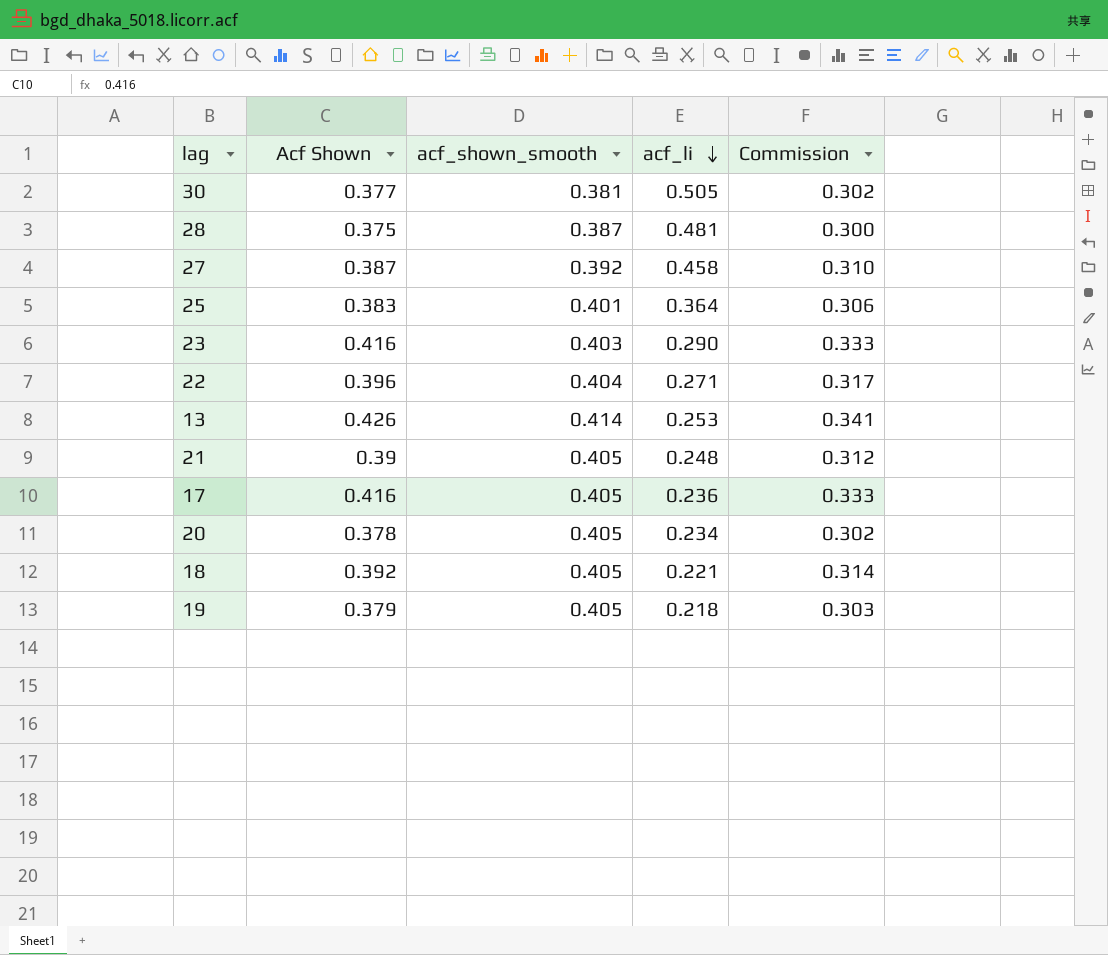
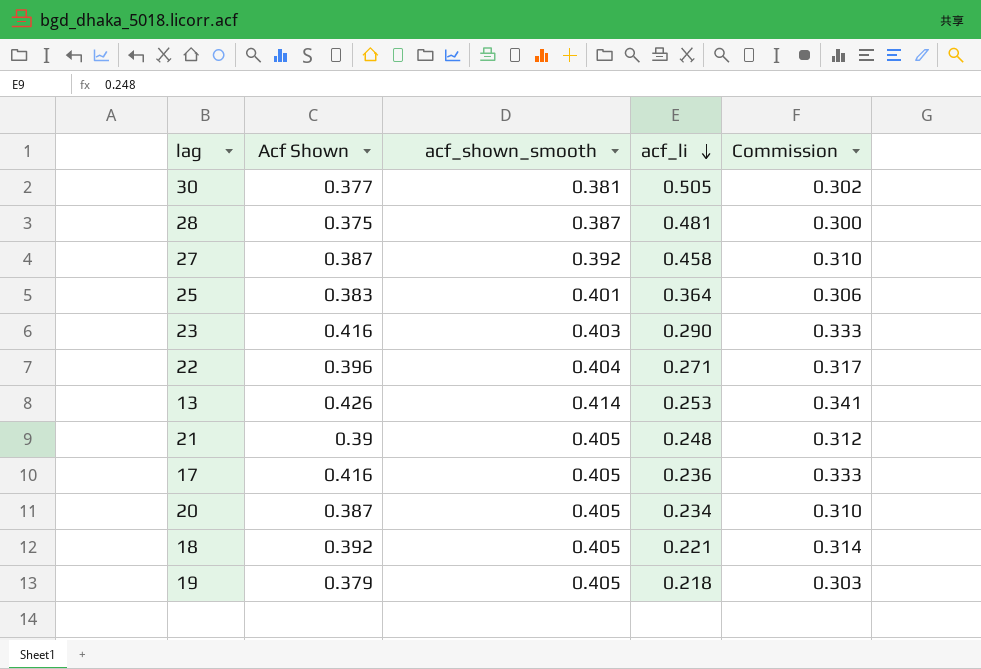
20 | Acf Shown: 0.378 -> 0.387
20 | Commission: 0.302 -> 0.310

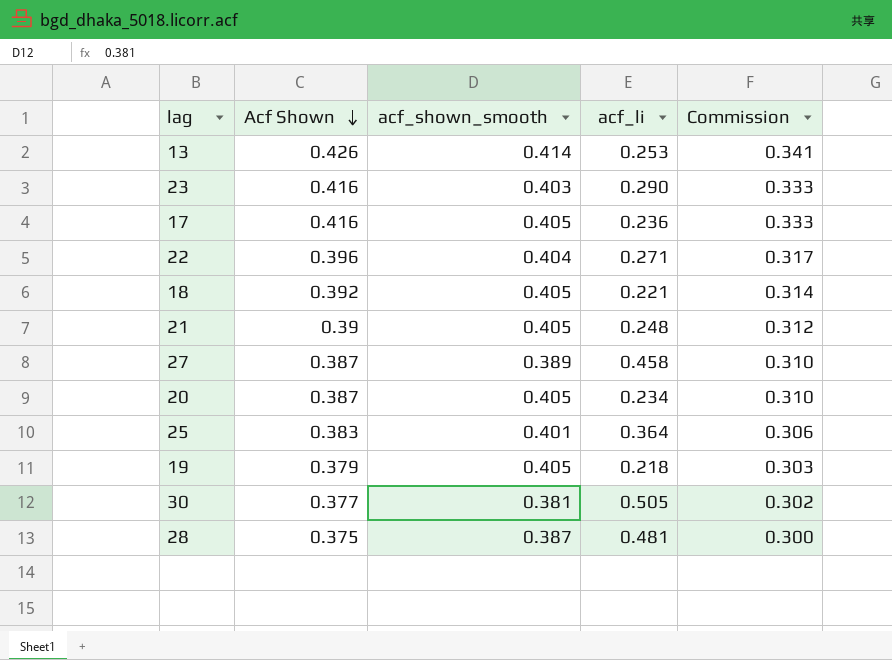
row order: acf_li descending -> Acf Shown descending
27 | acf_shown_smooth: 0.392 -> 0.389

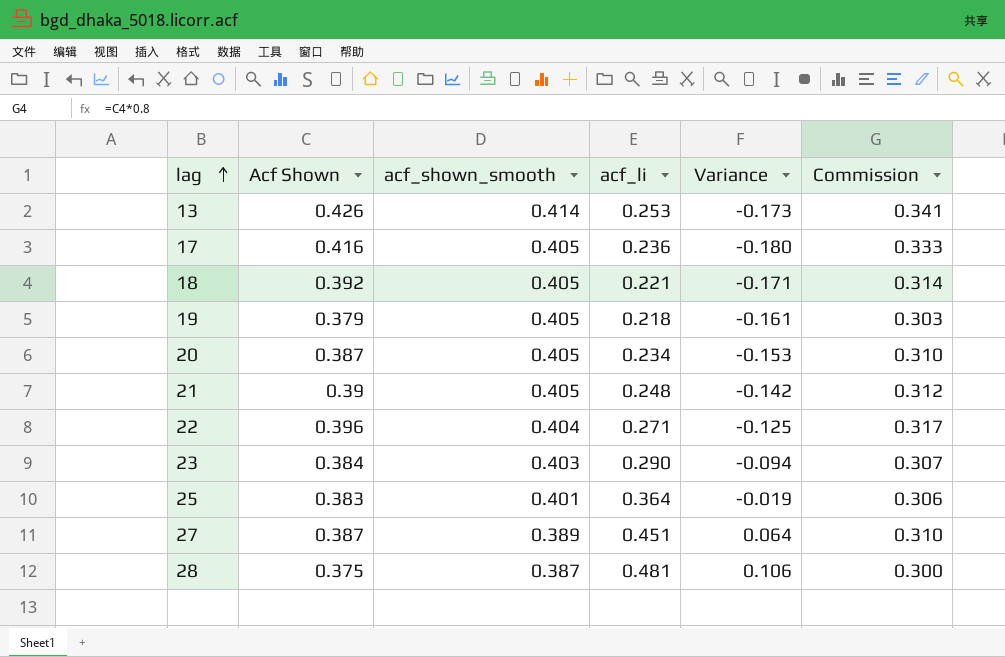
row order: Acf Shown descending -> lag ascending
column Variance | formula: none -> [acf_li] - [Acf Shown]
row 30: 0.377 | 0.381 | 0.505 | 0.302 -> none
23 | Acf Shown: 0.416 -> 0.384
23 | Commission: 0.333 -> 0.307
27 | acf_li: 0.458 -> 0.451

